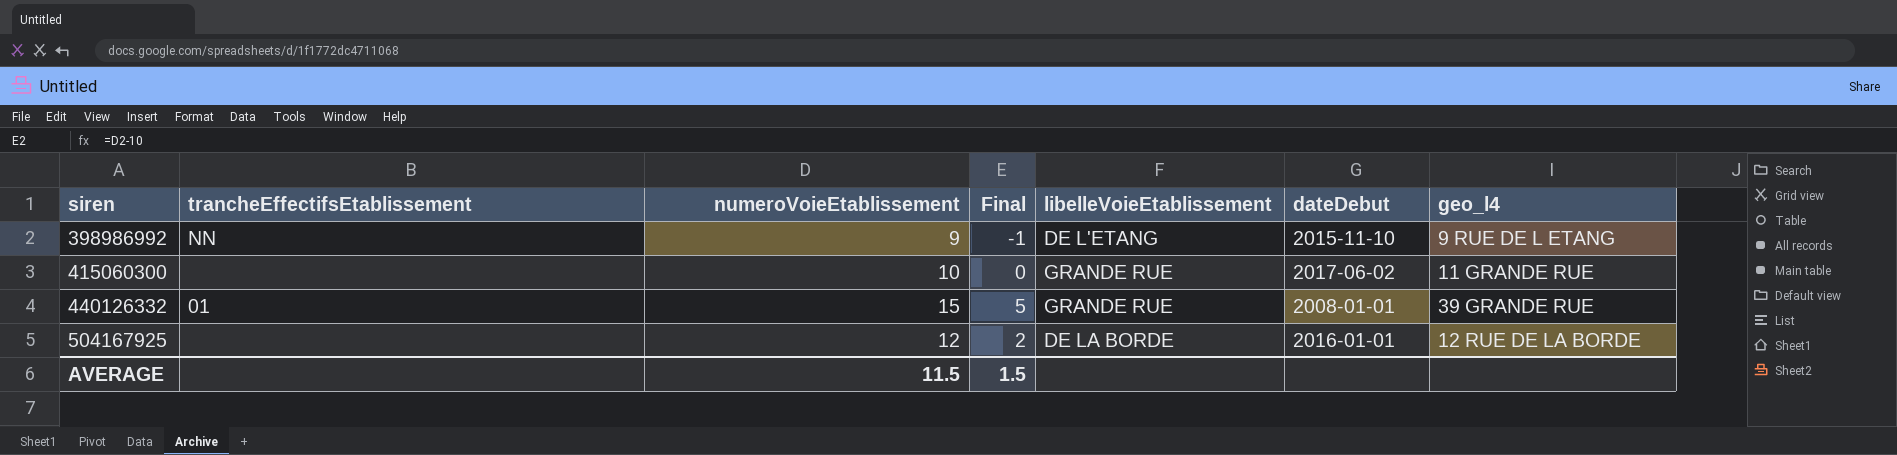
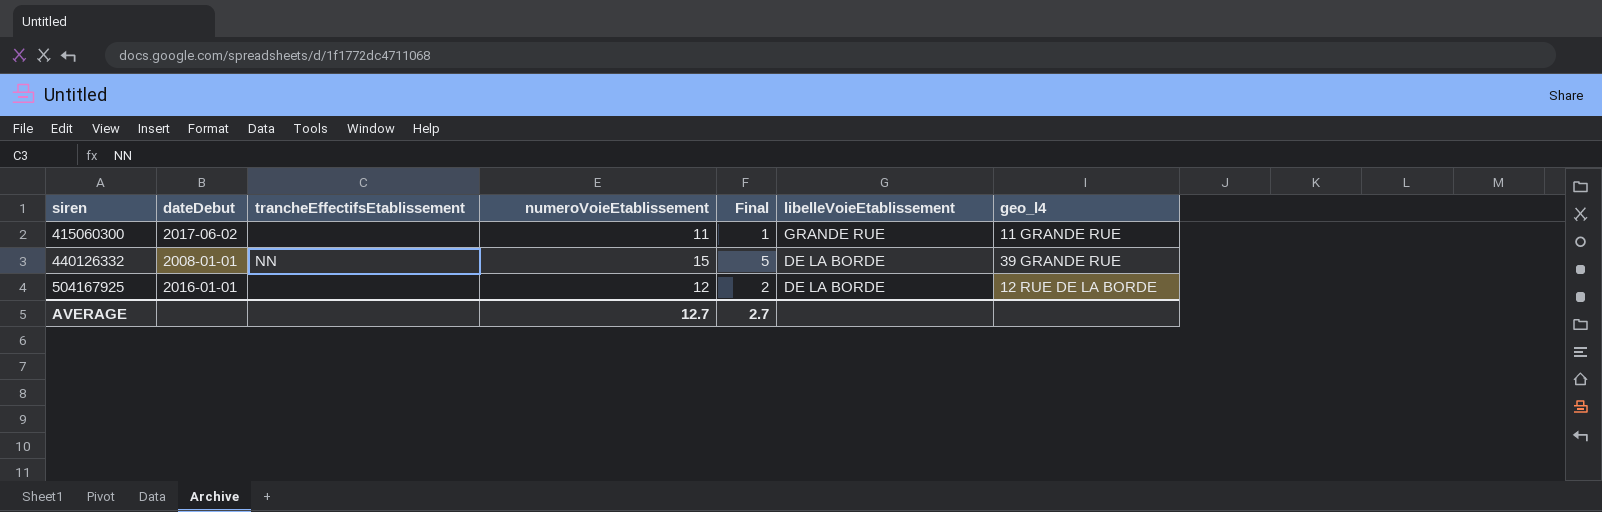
column dateDebut | position: 6 -> 2
row 398986992: NN | 9 | -1 | DE L'ETANG | 2015-11-10 | 9 RUE DE L ETANG -> none
415060300 | numeroVoieEtablissement: 10 -> 11
415060300 | Final: 0 -> 1
440126332 | trancheEffectifsEtablissement: 01 -> NN
440126332 | libelleVoieEtablissement: GRANDE RUE -> DE LA BORDE
AVERAGE | numeroVoieEtablissement: 11.5 -> 12.7
AVERAGE | Final: 1.5 -> 2.7

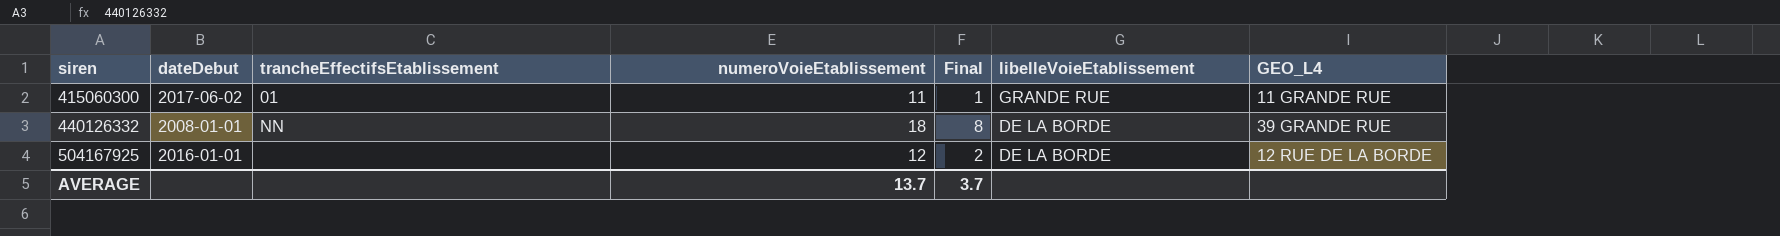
column name: geo_l4 -> GEO_L4
415060300 | trancheEffectifsEtablissement: none -> 01
440126332 | numeroVoieEtablissement: 15 -> 18
440126332 | Final: 5 -> 8
AVERAGE | numeroVoieEtablissement: 12.7 -> 13.7
AVERAGE | Final: 2.7 -> 3.7

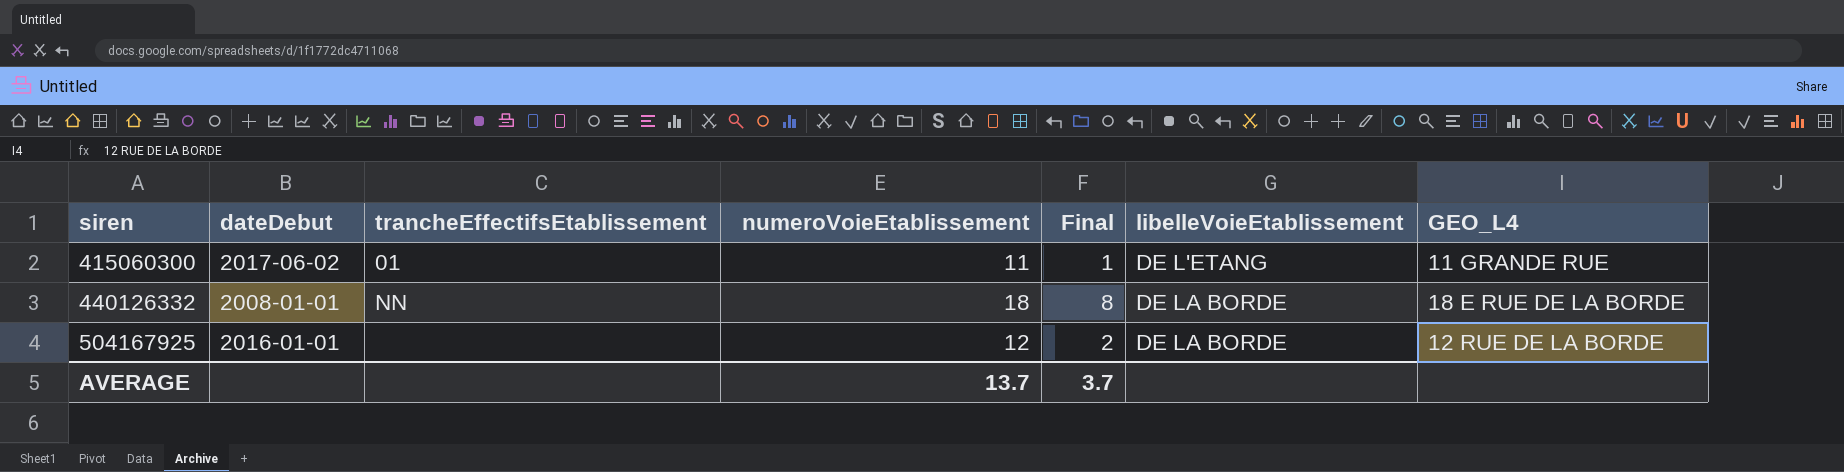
415060300 | libelleVoieEtablissement: GRANDE RUE -> DE L'ETANG
440126332 | GEO_L4: 39 GRANDE RUE -> 18 E RUE DE LA BORDE

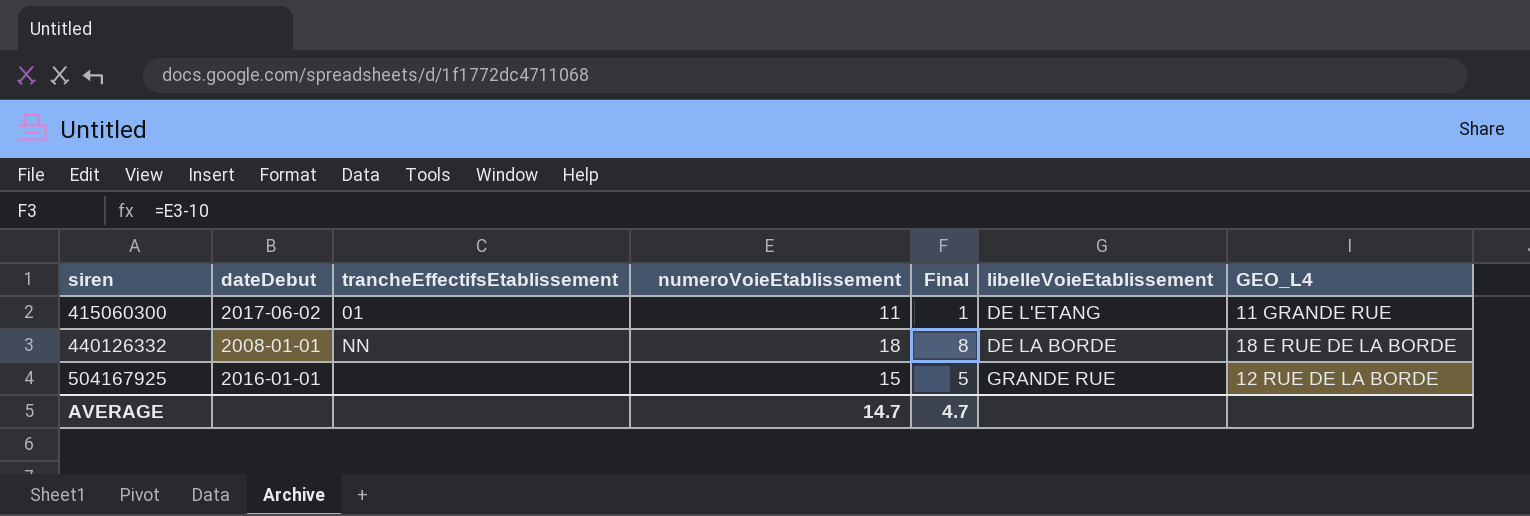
504167925 | numeroVoieEtablissement: 12 -> 15
504167925 | Final: 2 -> 5
504167925 | libelleVoieEtablissement: DE LA BORDE -> GRANDE RUE
AVERAGE | numeroVoieEtablissement: 13.7 -> 14.7
AVERAGE | Final: 3.7 -> 4.7

